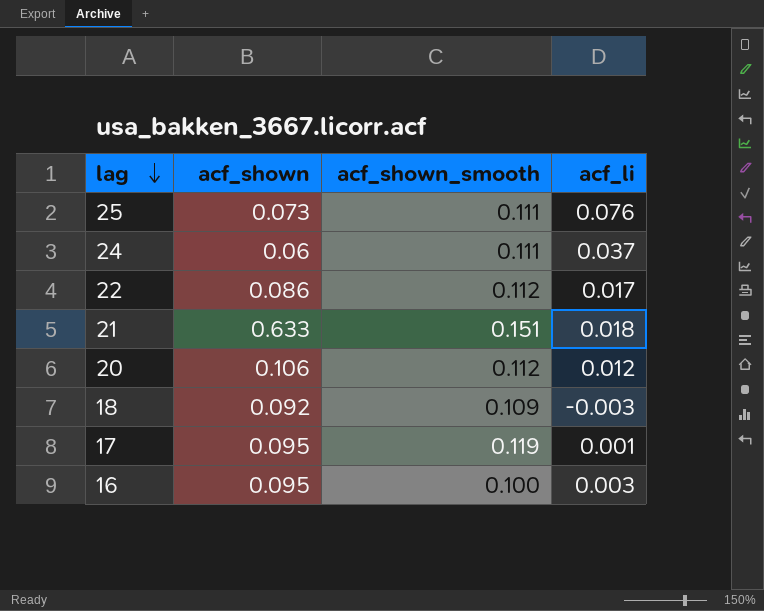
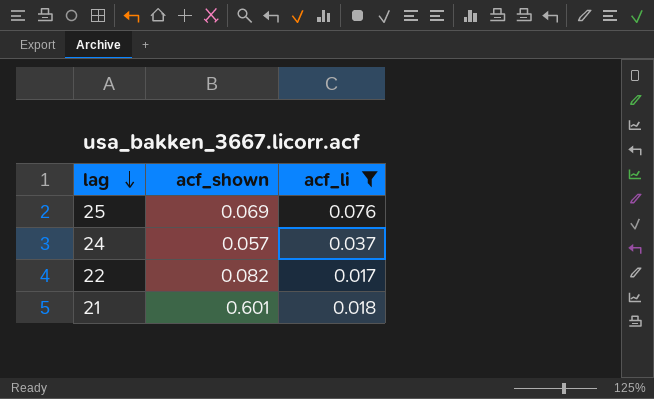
filter: none -> acf_li >= 0.017
column acf_shown_smooth | position: 3 -> none
25 | acf_shown: 0.073 -> 0.069
24 | acf_shown: 0.06 -> 0.057
22 | acf_shown: 0.086 -> 0.082
21 | acf_shown: 0.633 -> 0.601

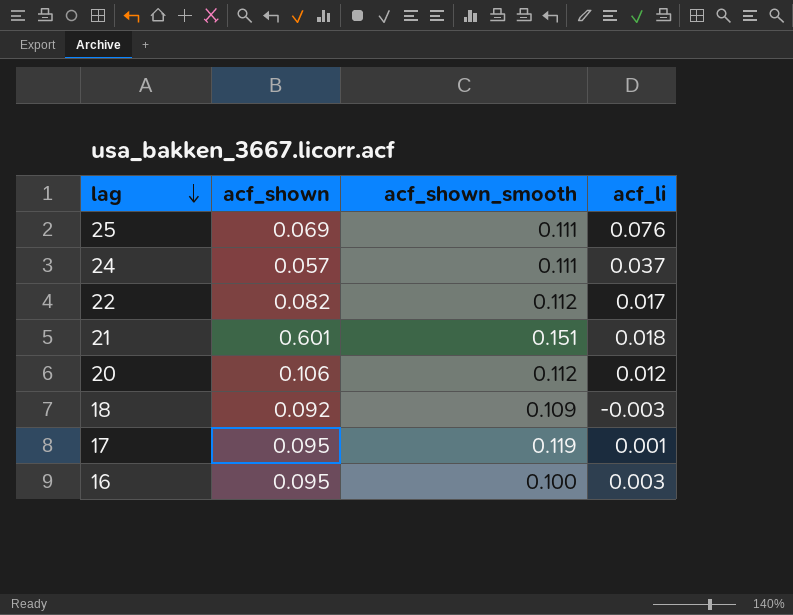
filter: acf_li >= 0.017 -> none
column acf_shown_smooth | position: none -> 3

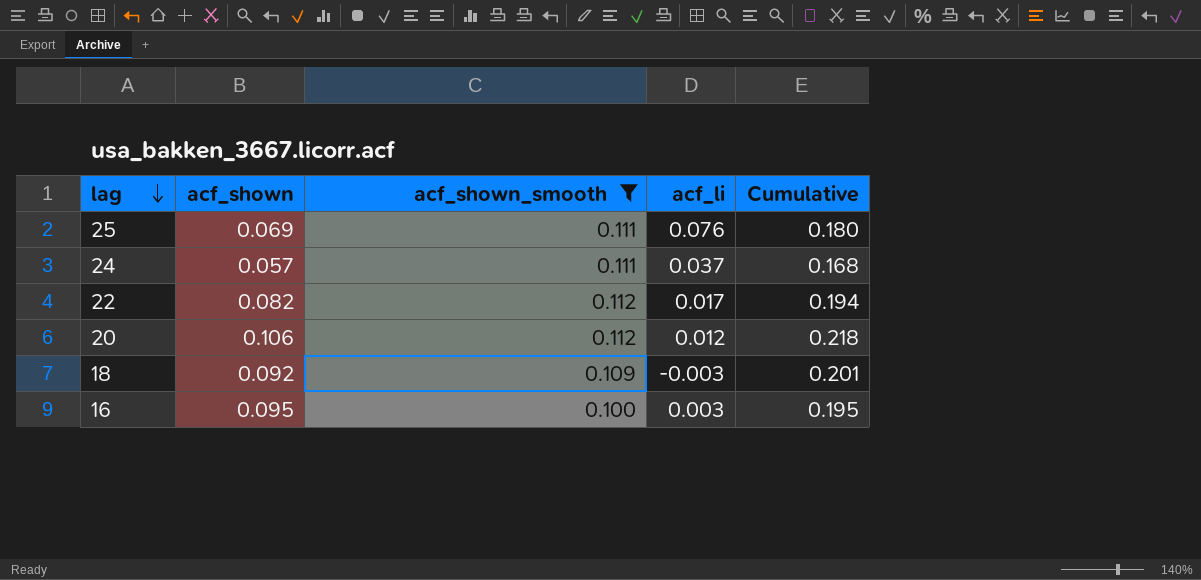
filter: none -> acf_shown_smooth <= 0.112
column Cumulative | formula: none -> [acf_shown] + [acf_shown_smooth]

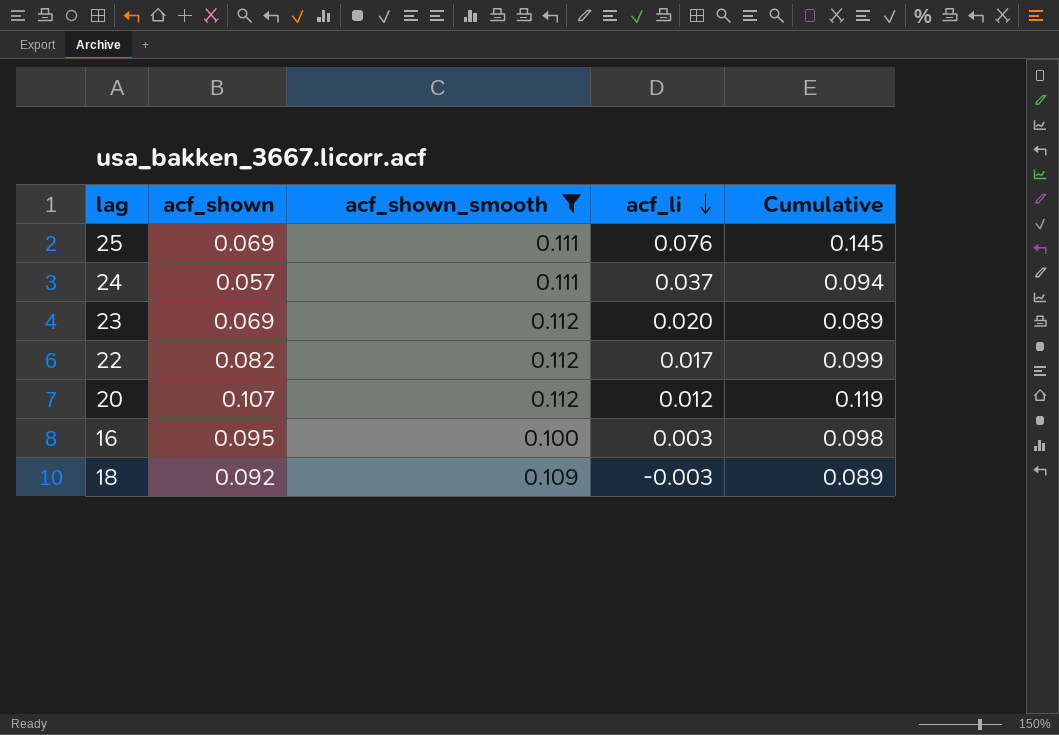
row order: lag descending -> acf_li descending
column Cumulative | formula: [acf_shown] + [acf_shown_smooth] -> [acf_shown] + [acf_li]
row 23: none -> 0.069 | 0.112 | 0.020 | 0.089
20 | acf_shown: 0.106 -> 0.107

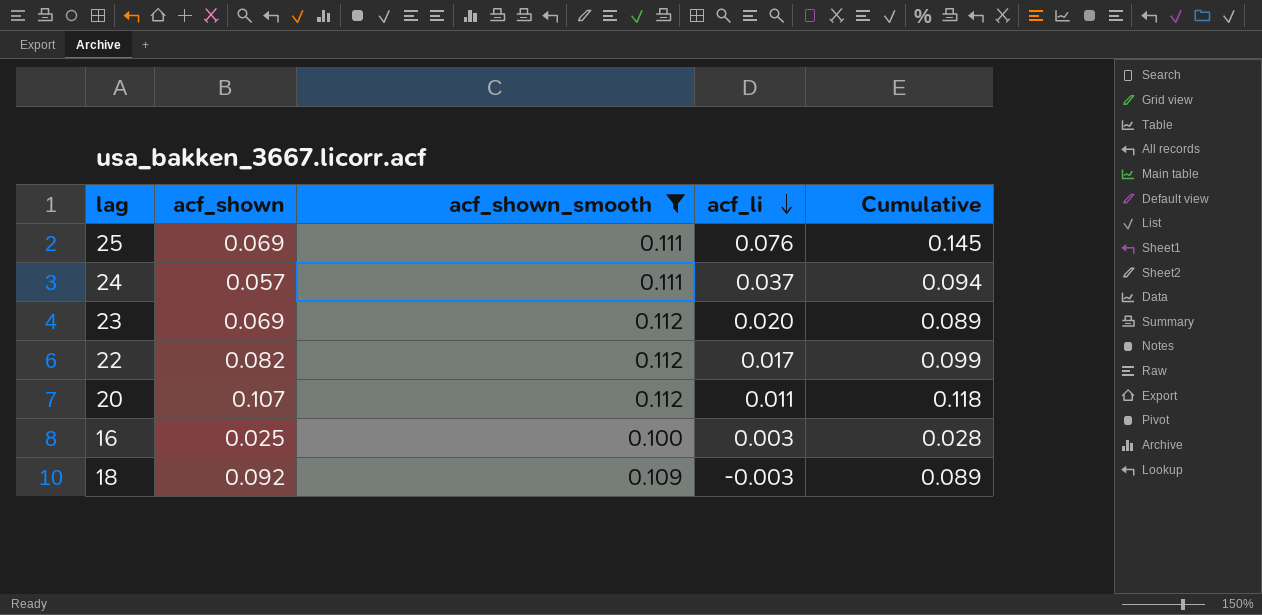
20 | acf_li: 0.012 -> 0.011
20 | Cumulative: 0.119 -> 0.118
16 | acf_shown: 0.095 -> 0.025
16 | Cumulative: 0.098 -> 0.028

